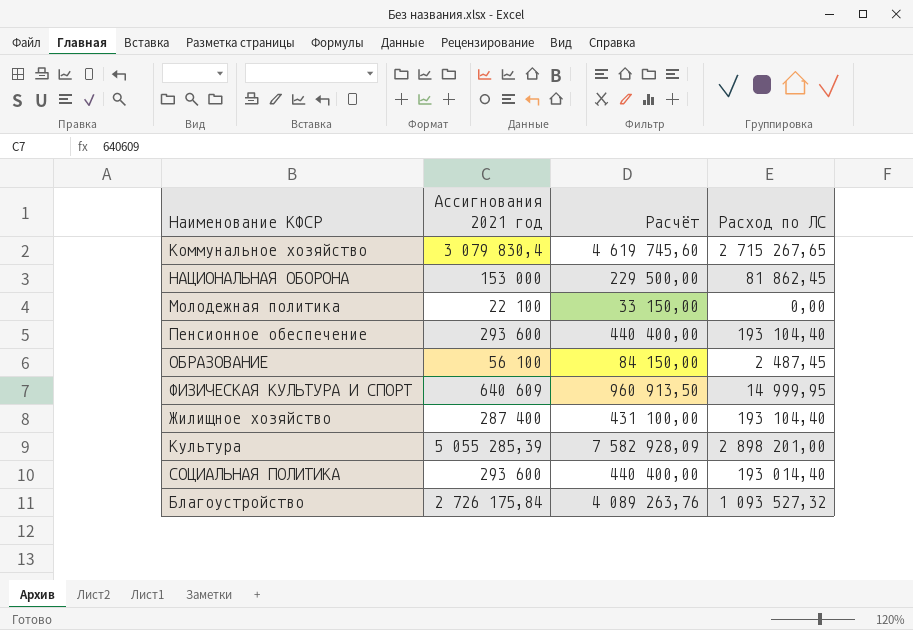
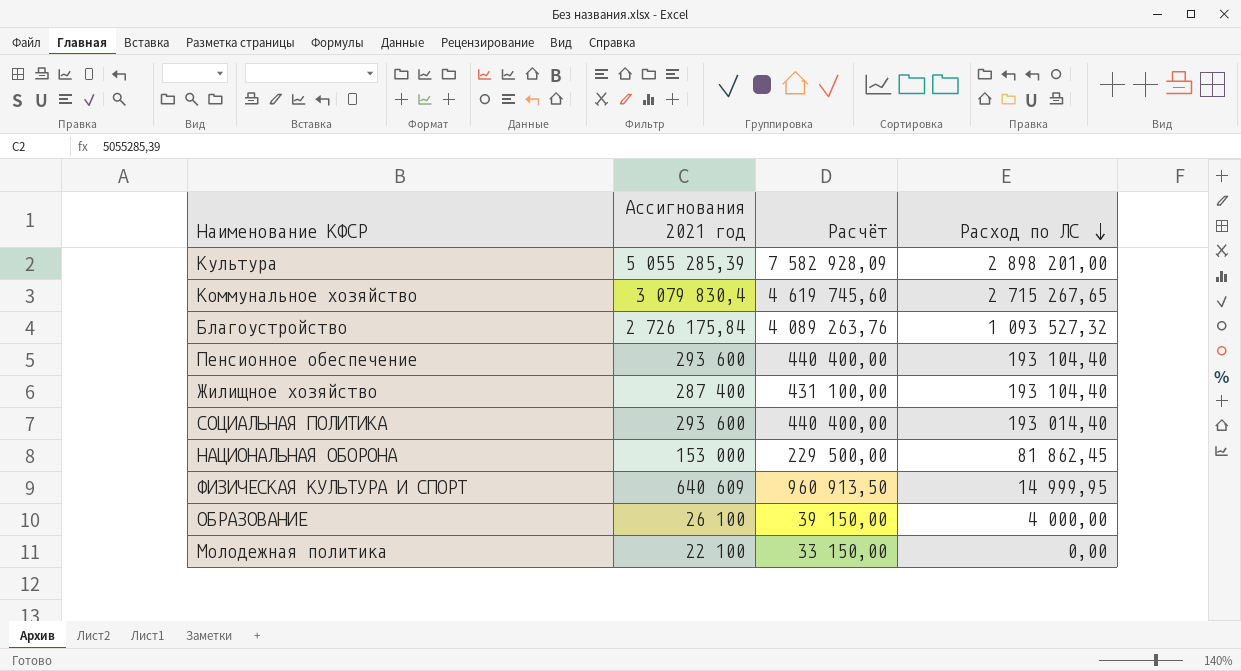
row order: none -> Расход по ЛС descending
ОБРАЗОВАНИЕ | Ассигнования 2021 год: 56 100 -> 26 100
ОБРАЗОВАНИЕ | Расчёт: 84 150,00 -> 39 150,00
ОБРАЗОВАНИЕ | Расход по ЛС: 2 487,45 -> 4 000,00

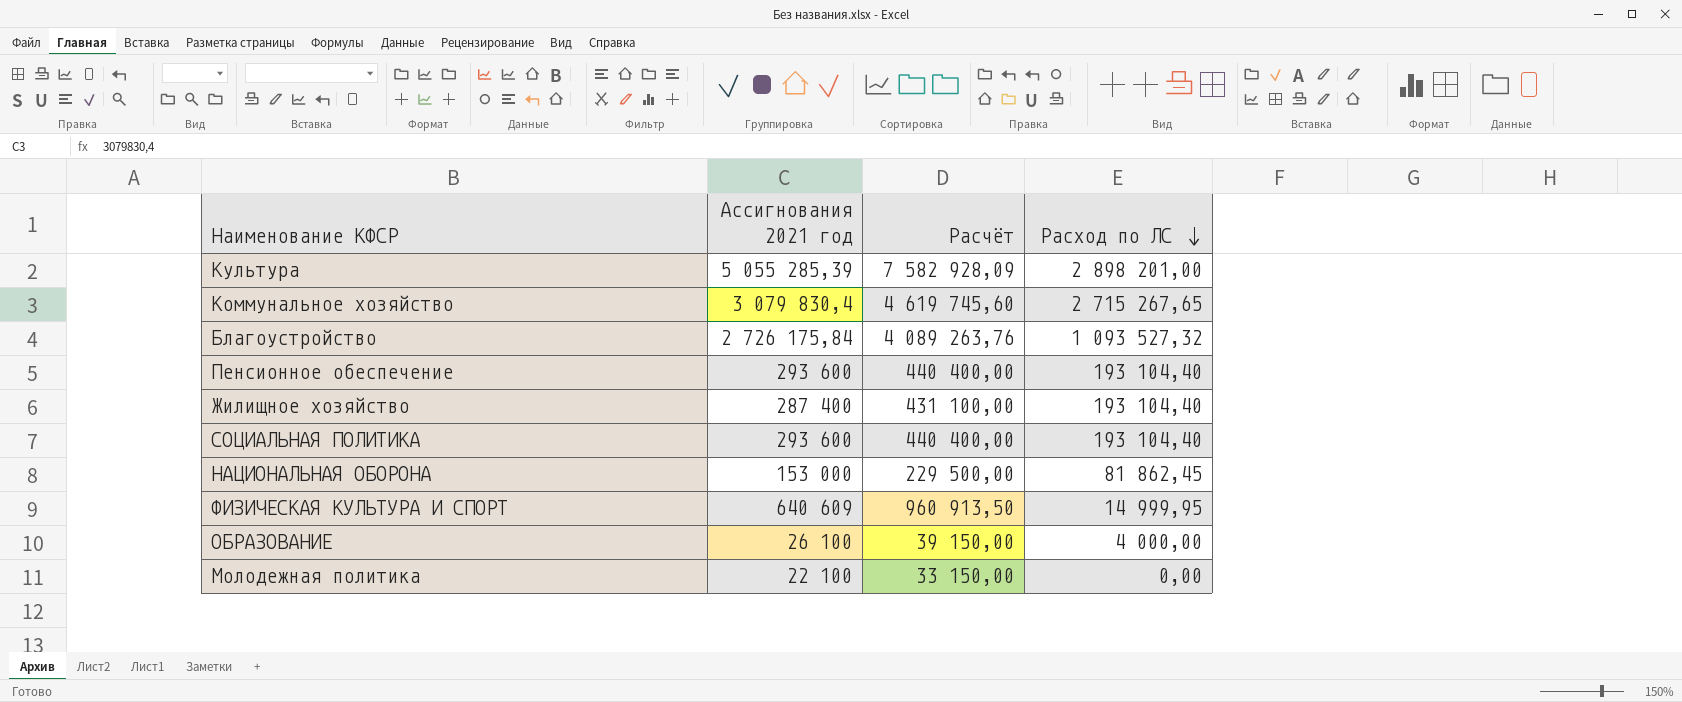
СОЦИАЛЬНАЯ ПОЛИТИКА | Расход по ЛС: 193 014,40 -> 193 104,40

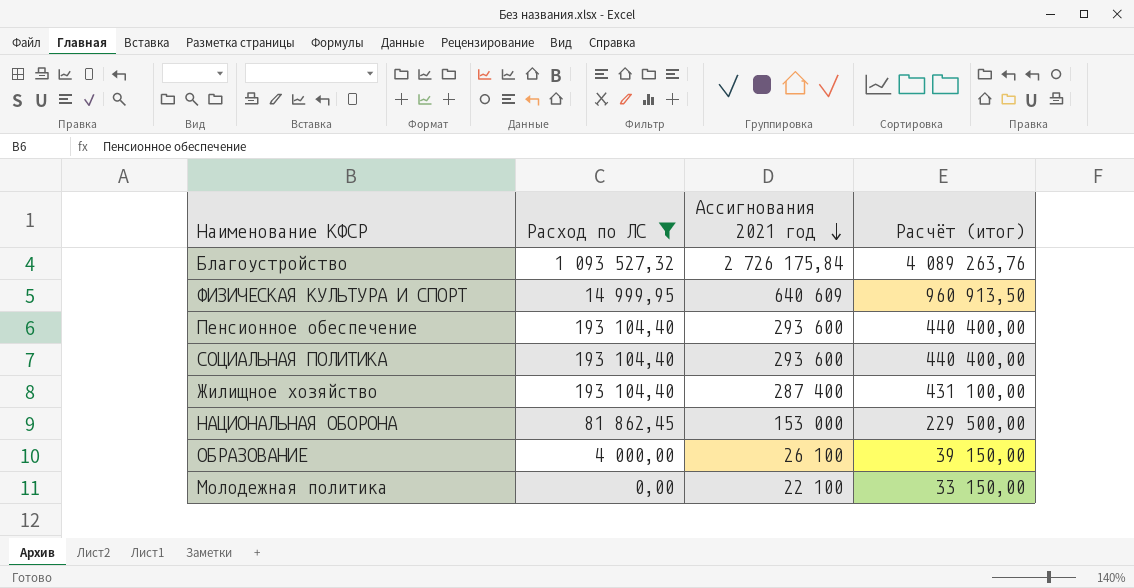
filter: none -> Расход по ЛС <= 1 093 527,32
row order: Расход по ЛС descending -> Ассигнования 2021 год descending
column Расход по ЛС | position: 4 -> 2
column name: Расчёт -> Расчёт (итог)

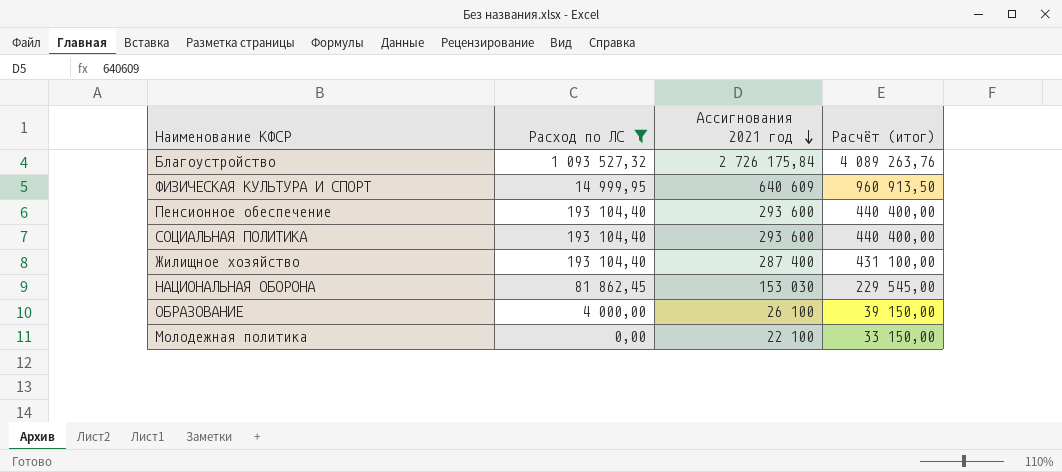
НАЦИОНАЛЬНАЯ ОБОРОНА | Ассигнования 2021 год: 153 000 -> 153 030
НАЦИОНАЛЬНАЯ ОБОРОНА | Расчёт (итог): 229 500,00 -> 229 545,00

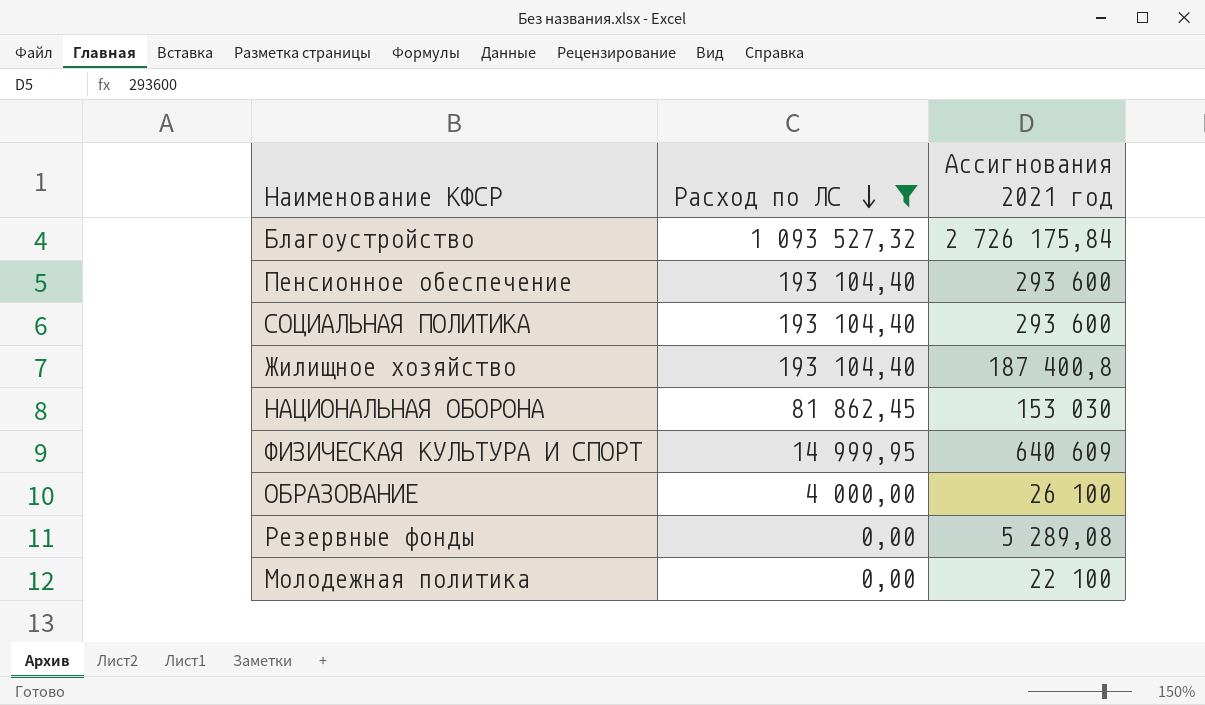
row order: Ассигнования 2021 год descending -> Расход по ЛС descending
column Расчёт (итог) | formula: [Ассигнования 2021 год] * 1,5 -> none
Жилищное хозяйство | Ассигнования 2021 год: 287 400 -> 187 400,8
row Резервные фонды: none -> 0,00 | 5 289,08

